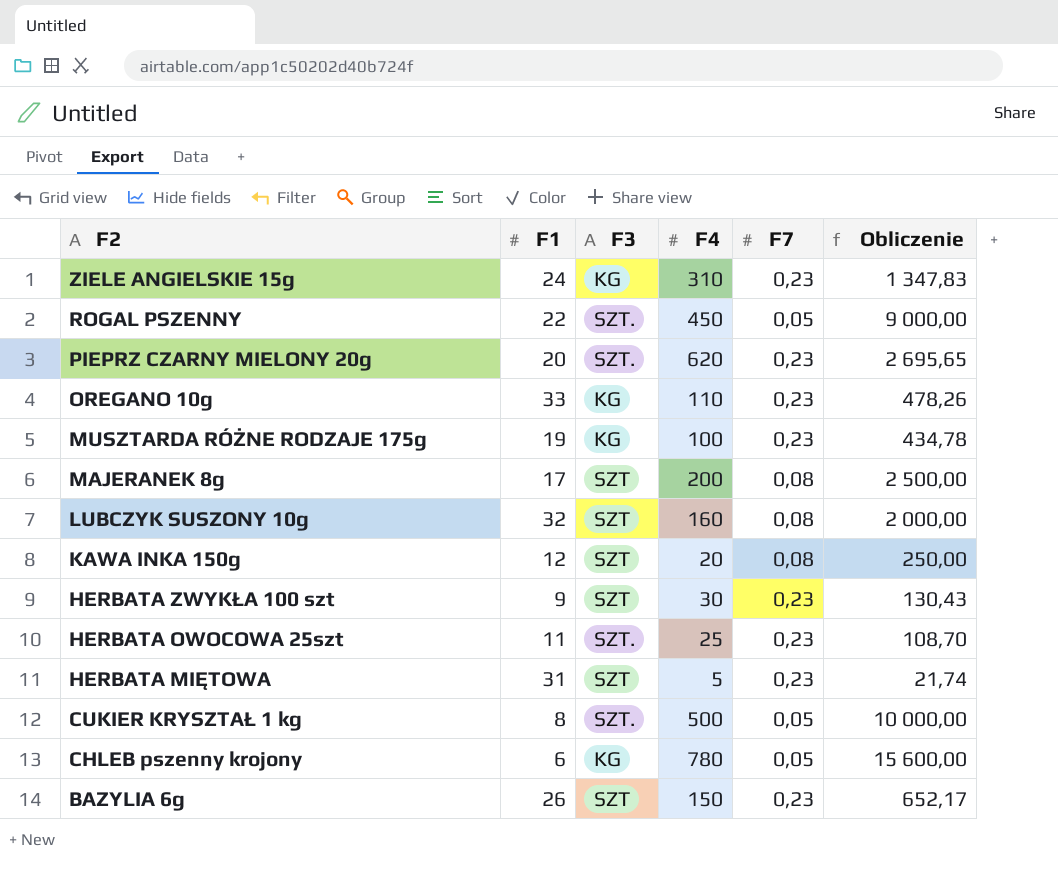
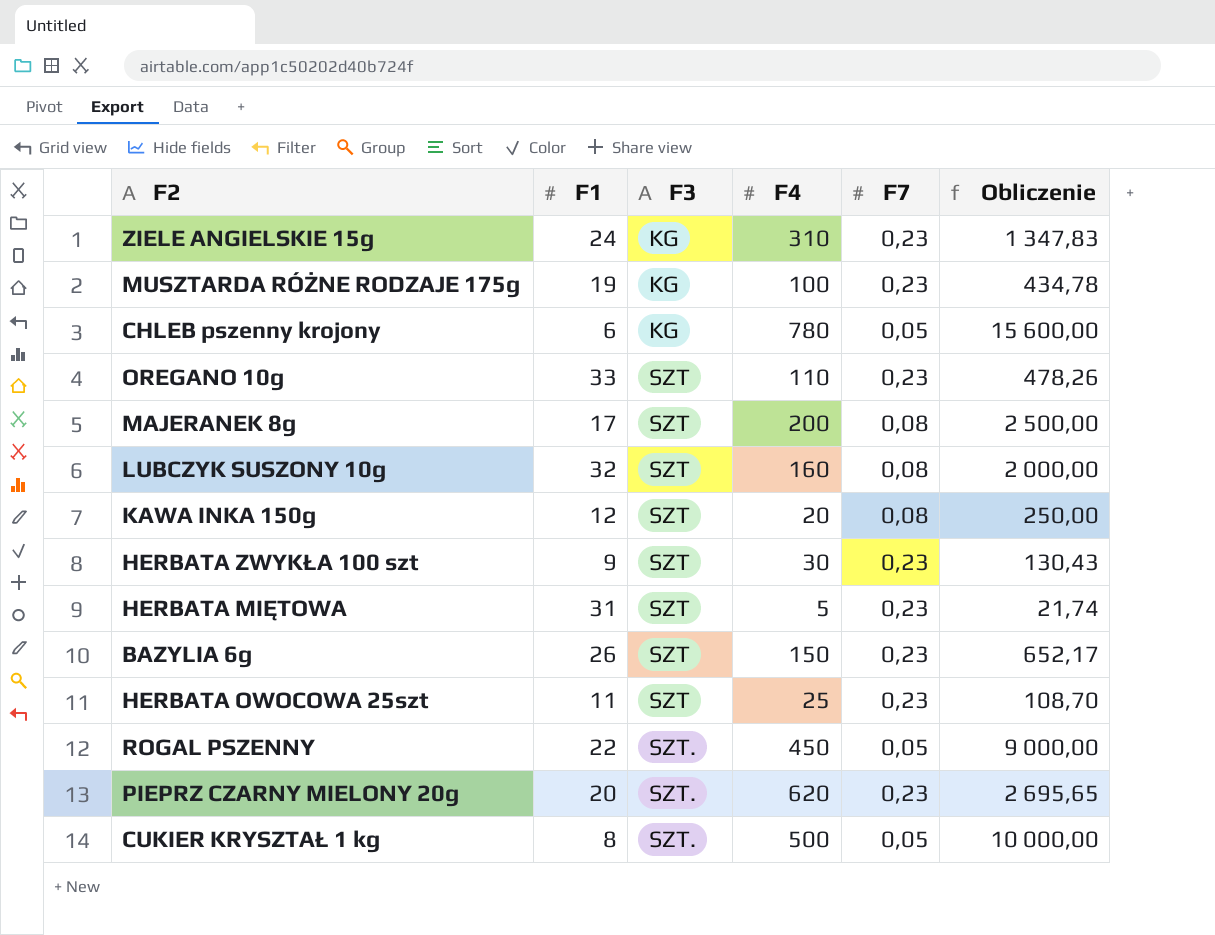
row order: F2 descending -> F3 ascending
OREGANO 10g | F3: KG -> SZT
HERBATA OWOCOWA 25szt | F3: SZT. -> SZT

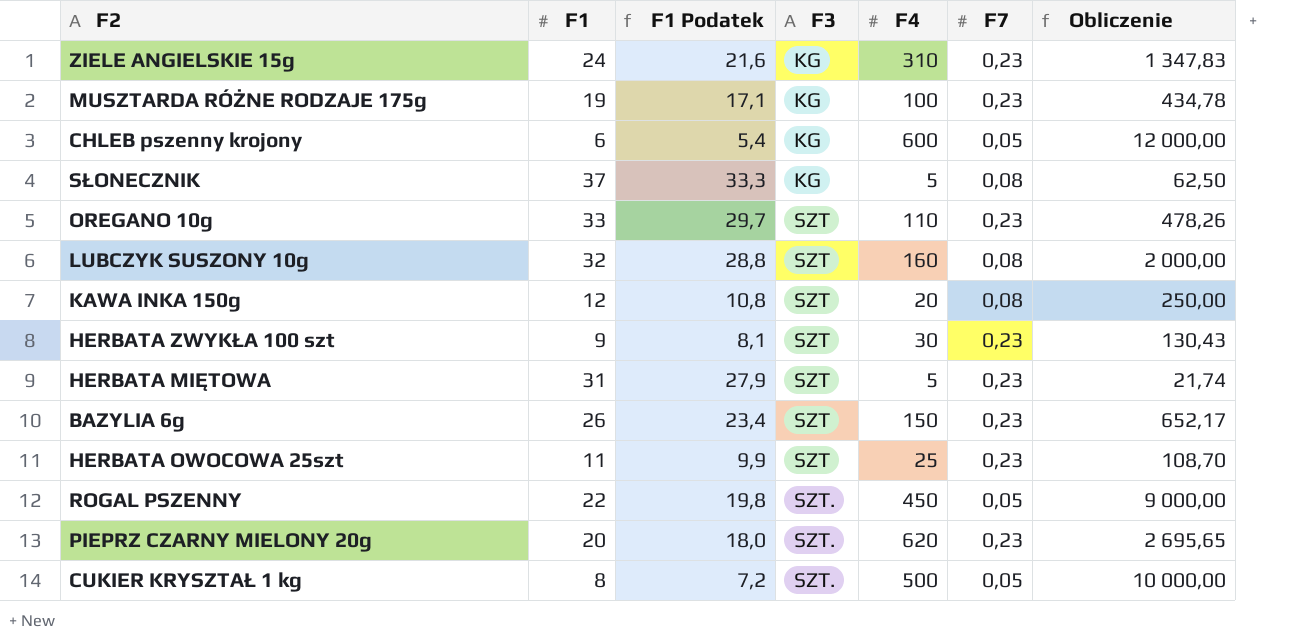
column F1 Podatek | formula: none -> [F1] * 0,9
row MAJERANEK 8g: 17 | SZT | 200 | 0,08 | 2 500,00 -> none
CHLEB pszenny krojony | F4: 780 -> 600
CHLEB pszenny krojony | Obliczenie: 15 600,00 -> 12 000,00
row SŁONECZNIK: none -> 37 | 33,3 | KG | 5 | 0,08 | 62,50

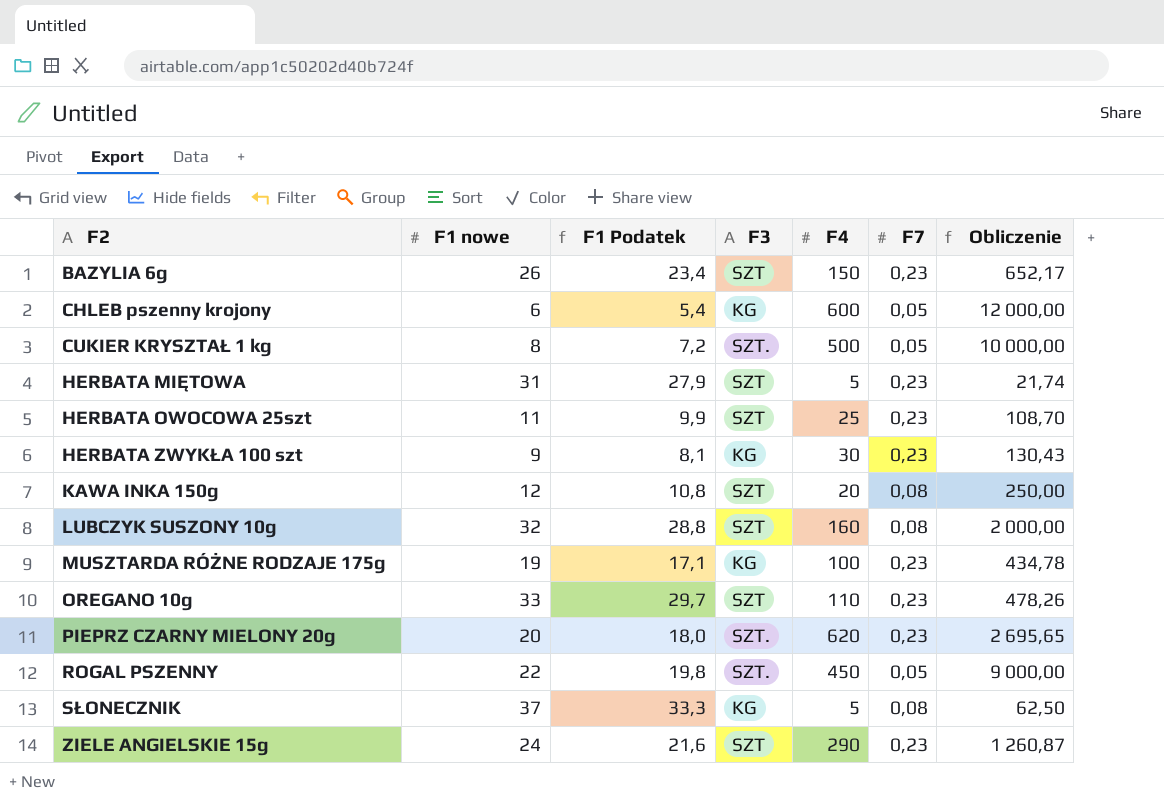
row order: F3 ascending -> F2 ascending
column name: F1 -> F1 nowe
HERBATA ZWYKŁA 100 szt | F3: SZT -> KG
ZIELE ANGIELSKIE 15g | F3: KG -> SZT
ZIELE ANGIELSKIE 15g | F4: 310 -> 290
ZIELE ANGIELSKIE 15g | Obliczenie: 1 347,83 -> 1 260,87

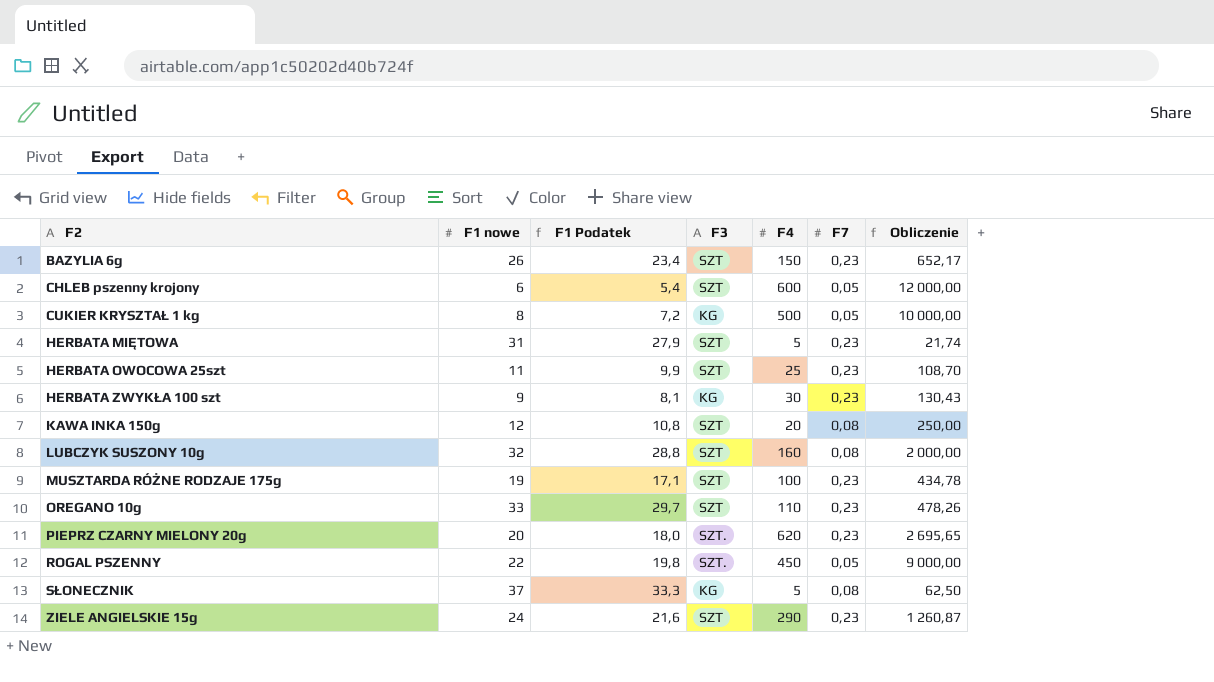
CHLEB pszenny krojony | F3: KG -> SZT
CUKIER KRYSZTAŁ 1 kg | F3: SZT. -> KG
MUSZTARDA RÓŻNE RODZAJE 175g | F3: KG -> SZT

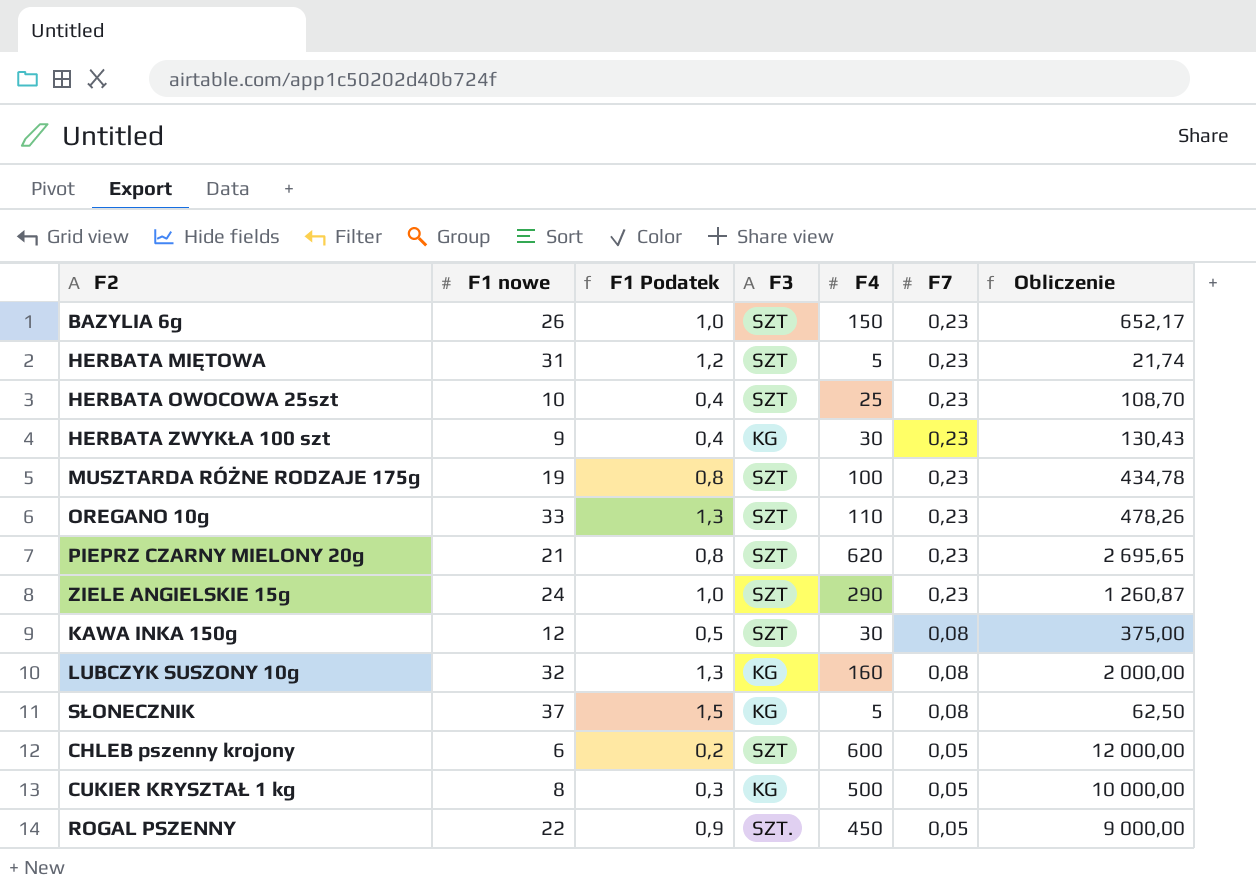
row order: F2 ascending -> F7 descending
column F1 Podatek | formula: [F1 nowe] * 0,9 -> [F1 nowe] * 0,04
HERBATA OWOCOWA 25szt | F1 nowe: 11 -> 10
PIEPRZ CZARNY MIELONY 20g | F1 nowe: 20 -> 21
PIEPRZ CZARNY MIELONY 20g | F3: SZT. -> SZT
KAWA INKA 150g | F4: 20 -> 30
KAWA INKA 150g | Obliczenie: 250,00 -> 375,00
LUBCZYK SUSZONY 10g | F3: SZT -> KG

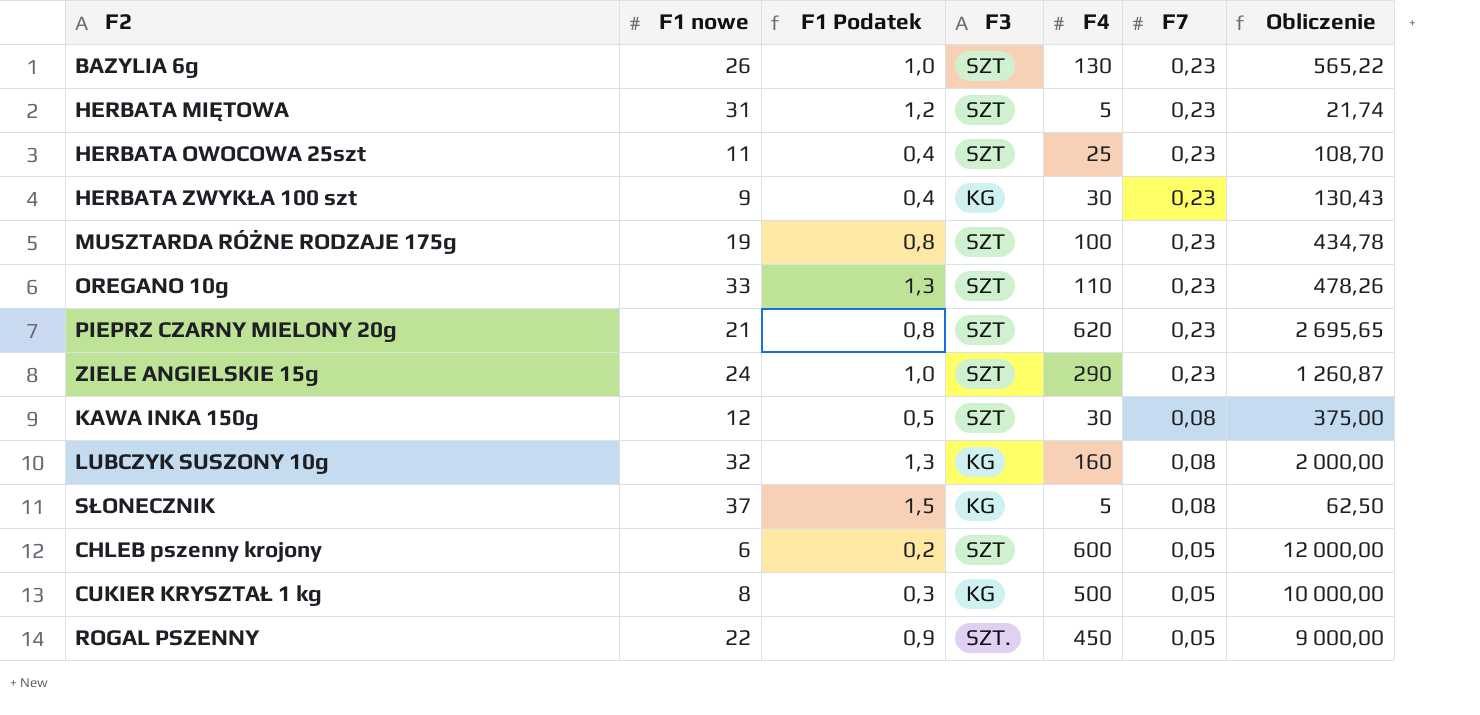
BAZYLIA 6g | F4: 150 -> 130
BAZYLIA 6g | Obliczenie: 652,17 -> 565,22
HERBATA OWOCOWA 25szt | F1 nowe: 10 -> 11

